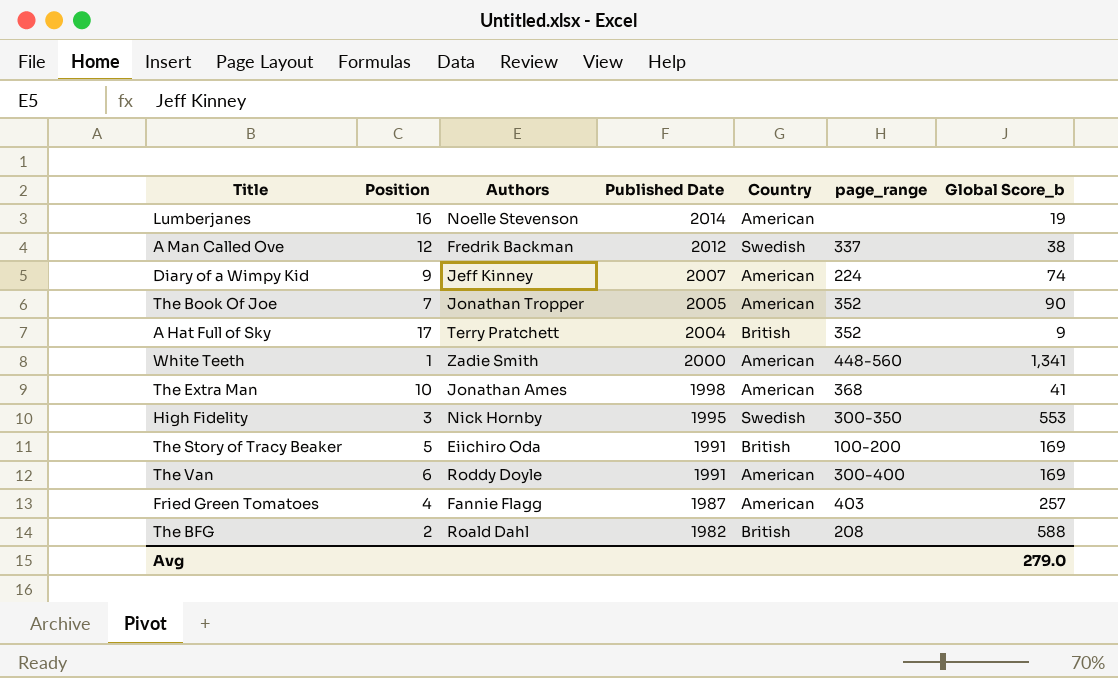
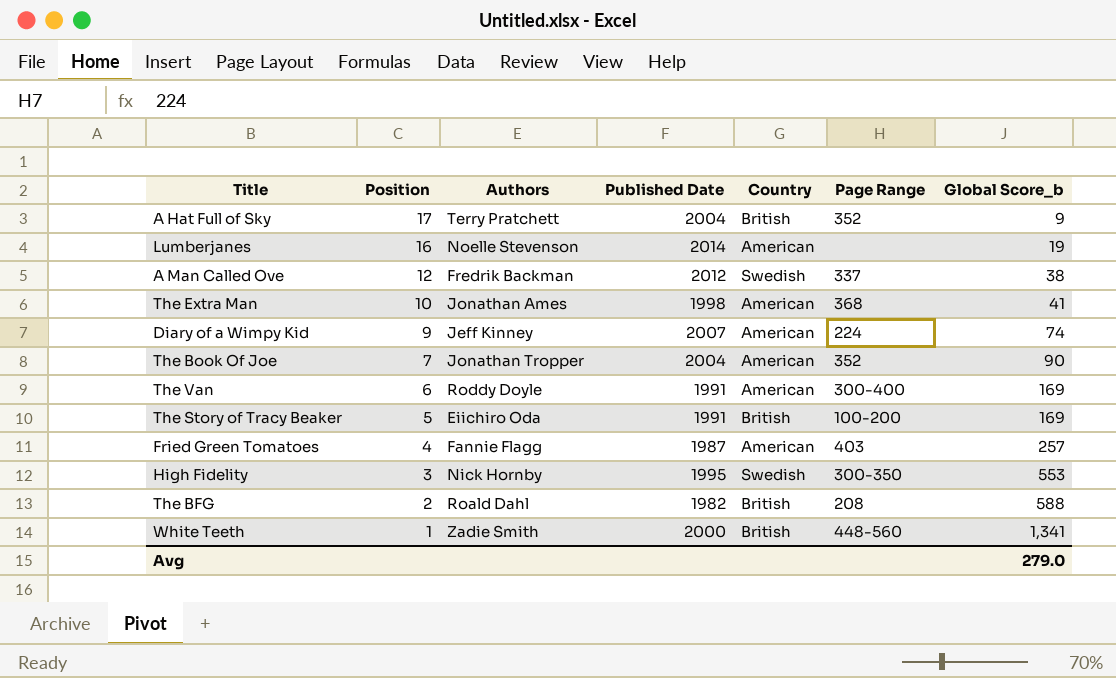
row order: Published Date descending -> Position descending
column name: page_range -> Page Range
The Book Of Joe | Published Date: 2005 -> 2004
White Teeth | Country: American -> British

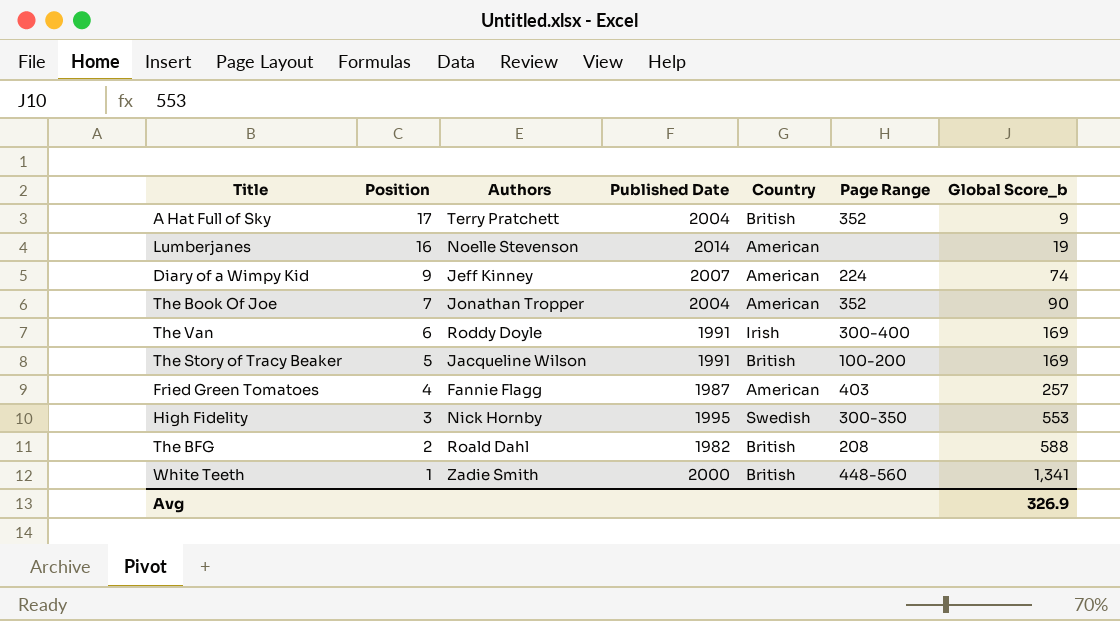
row A Man Called Ove: 12 | Fredrik Backman | 2012 | Swedish | 337 | 38 -> none
row The Extra Man: 10 | Jonathan Ames | 1998 | American | 368 | 41 -> none
The Van | Country: American -> Irish
The Story of Tracy Beaker | Authors: Eiichiro Oda -> Jacqueline Wilson
Avg | Global Score_b: 279.0 -> 326.9

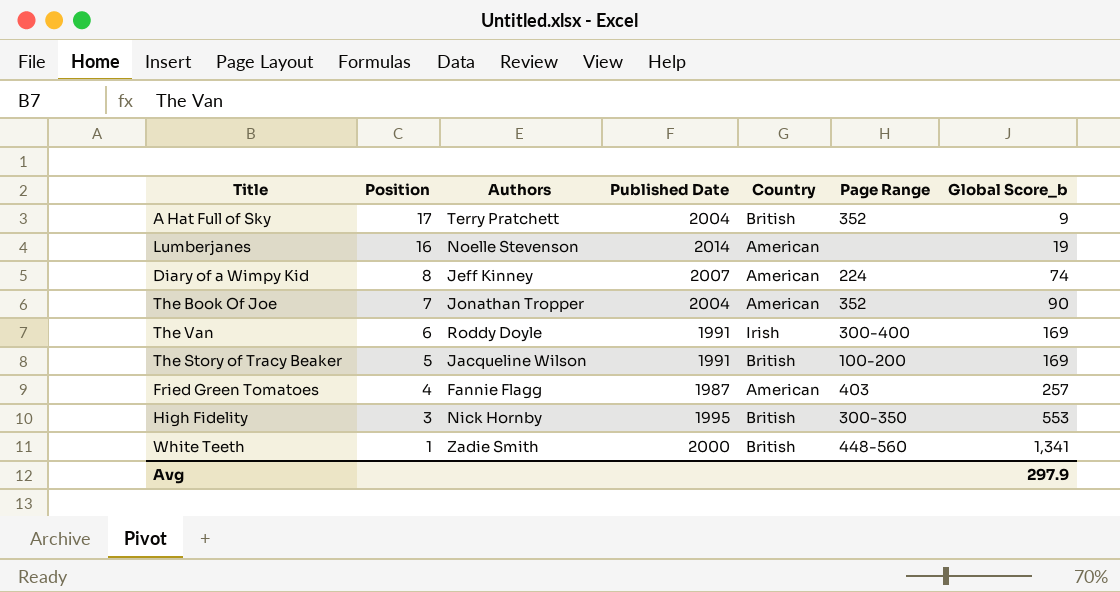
row The BFG: 2 | Roald Dahl | 1982 | British | 208 | 588 -> none
Diary of a Wimpy Kid | Position: 9 -> 8
High Fidelity | Country: Swedish -> British
Avg | Global Score_b: 326.9 -> 297.9

